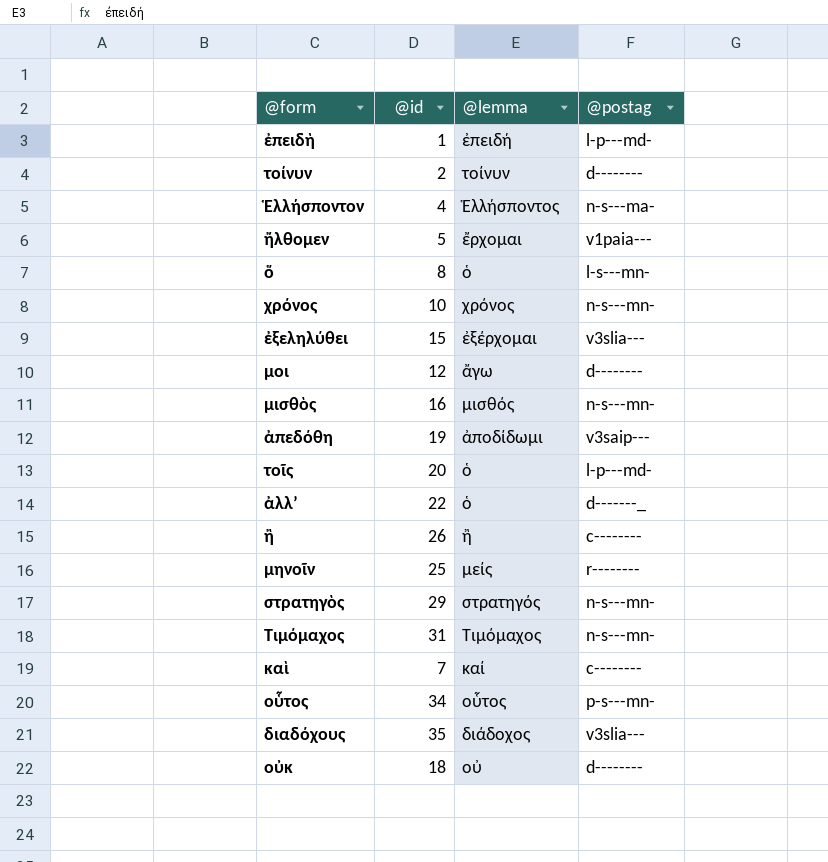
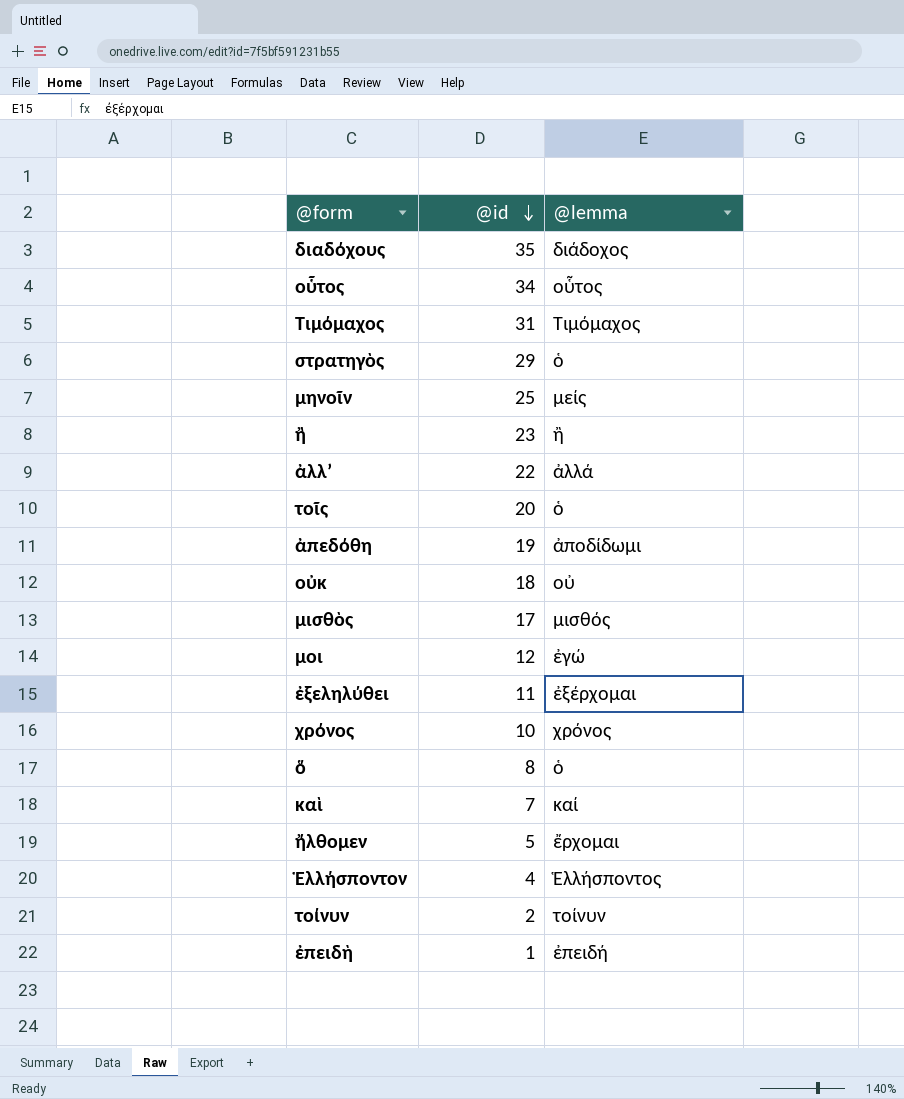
row order: none -> @id descending
column @postag | position: 4 -> none
στρατηγὸς | @lemma: στρατηγός -> ὁ
ἢ | @id: 26 -> 23
ἀλλ’ | @lemma: ὁ -> ἀλλά
μισθὸς | @id: 16 -> 17
μοι | @lemma: ἄγω -> ἐγώ
ἐξεληλύθει | @id: 15 -> 11

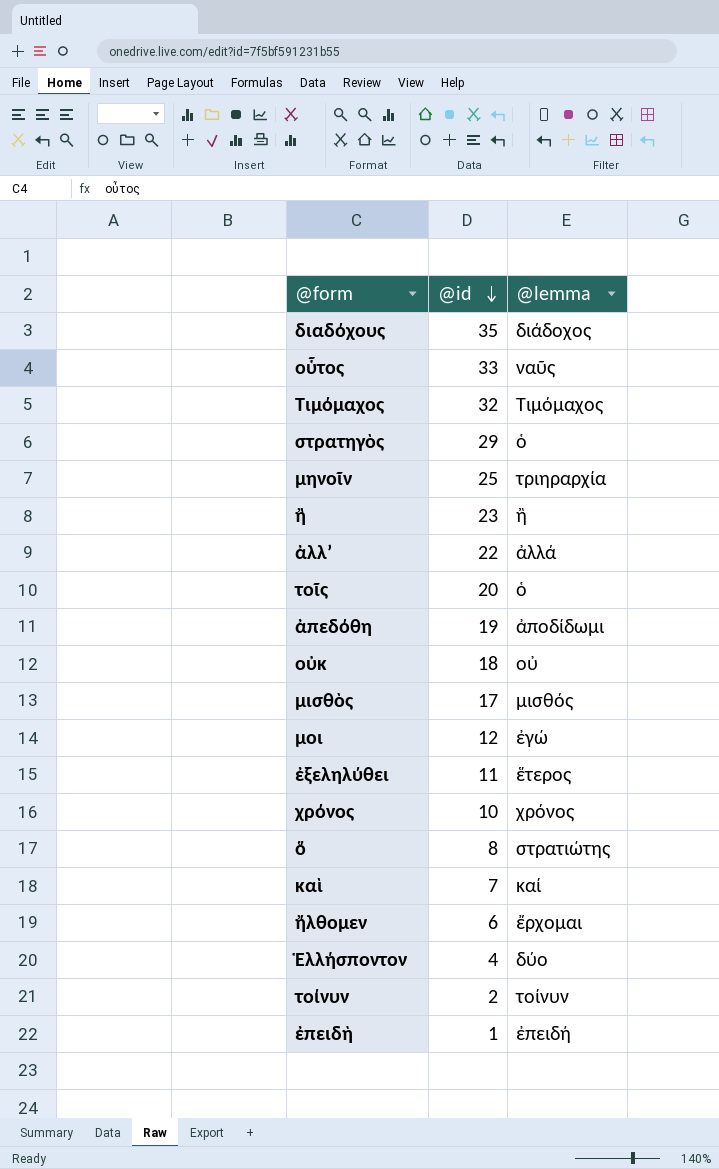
οὗτος | @id: 34 -> 33
οὗτος | @lemma: οὗτος -> ναῦς
Τιμόμαχος | @id: 31 -> 32
μηνοῖν | @lemma: μείς -> τριηραρχία
ἐξεληλύθει | @lemma: ἐξέρχομαι -> ἕτερος
ὅ | @lemma: ὁ -> στρατιώτης
ἤλθομεν | @id: 5 -> 6
Ἑλλήσποντον | @lemma: Ἑλλήσποντος -> δύο

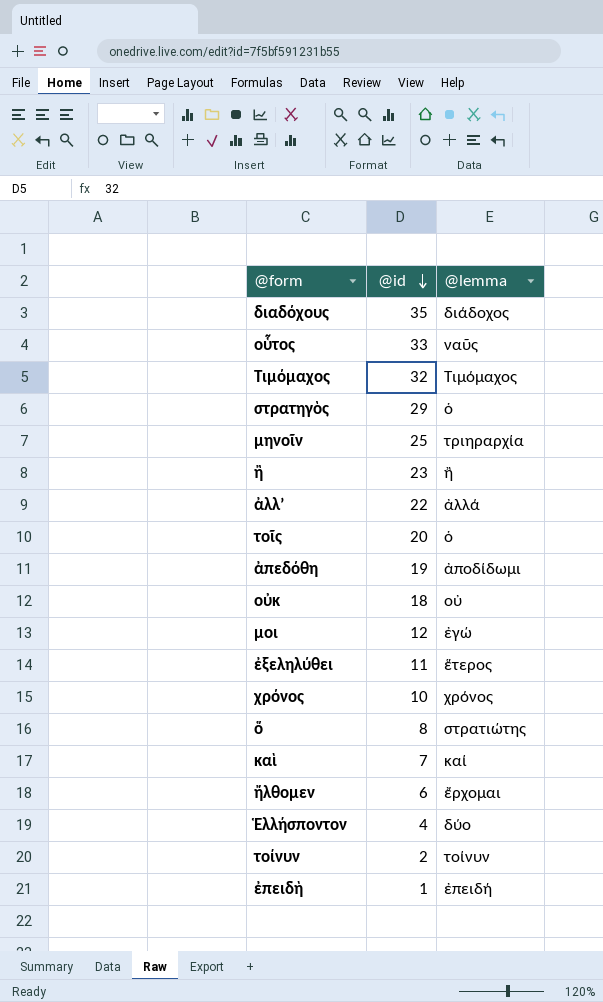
row μισθὸς: 17 | μισθός -> none

